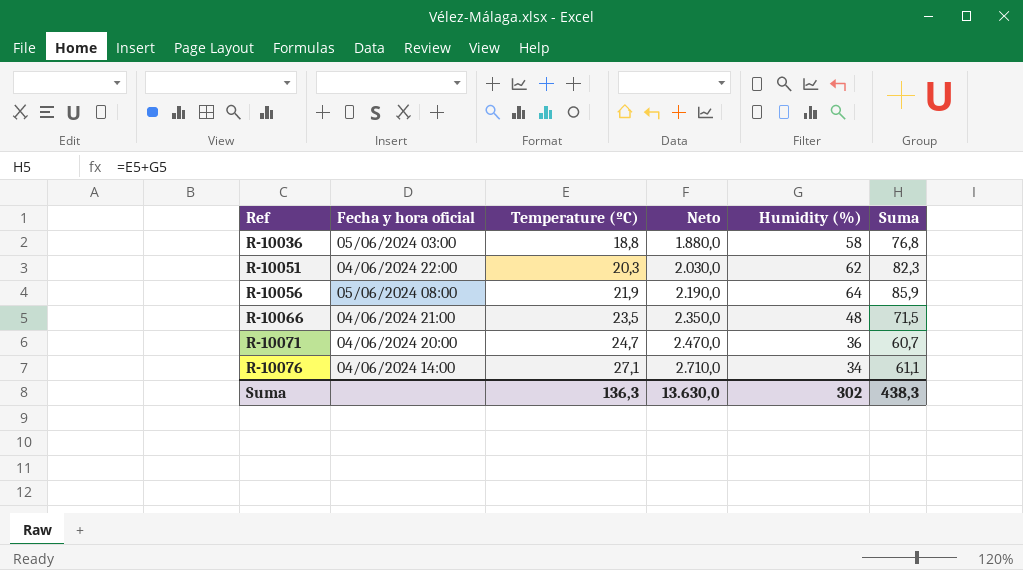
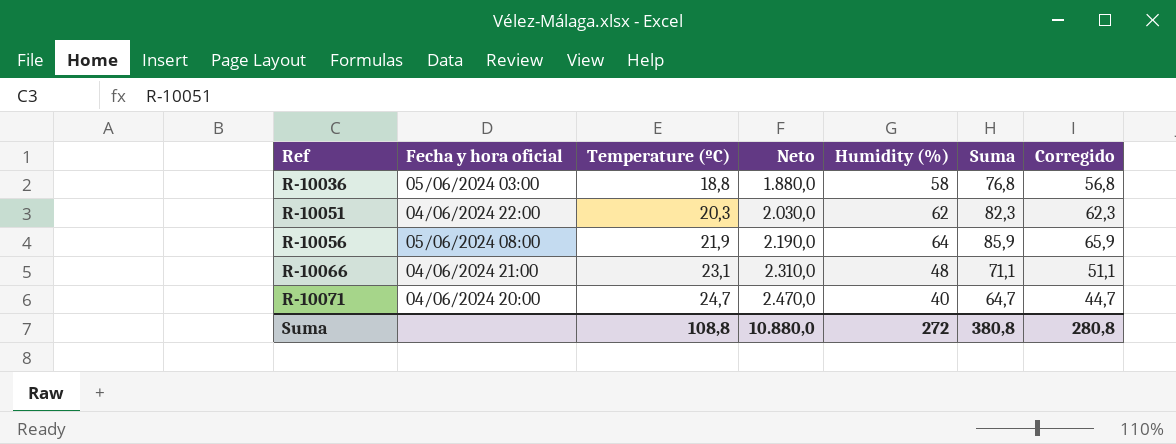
column Corregido | formula: none -> [Suma] - 20
row R-10076: 04/06/2024 14:00 | 27,1 | 2.710,0 | 34 | 61,1 -> none
R-10066 | Temperature (ºC): 23,5 -> 23,1
R-10066 | Neto: 2.350,0 -> 2.310,0
R-10066 | Suma: 71,5 -> 71,1
R-10071 | Humidity (%): 36 -> 40
R-10071 | Suma: 60,7 -> 64,7
Suma | Temperature (ºC): 136,3 -> 108,8
Suma | Neto: 13.630,0 -> 10.880,0
Suma | Humidity (%): 302 -> 272
Suma | Suma: 438,3 -> 380,8

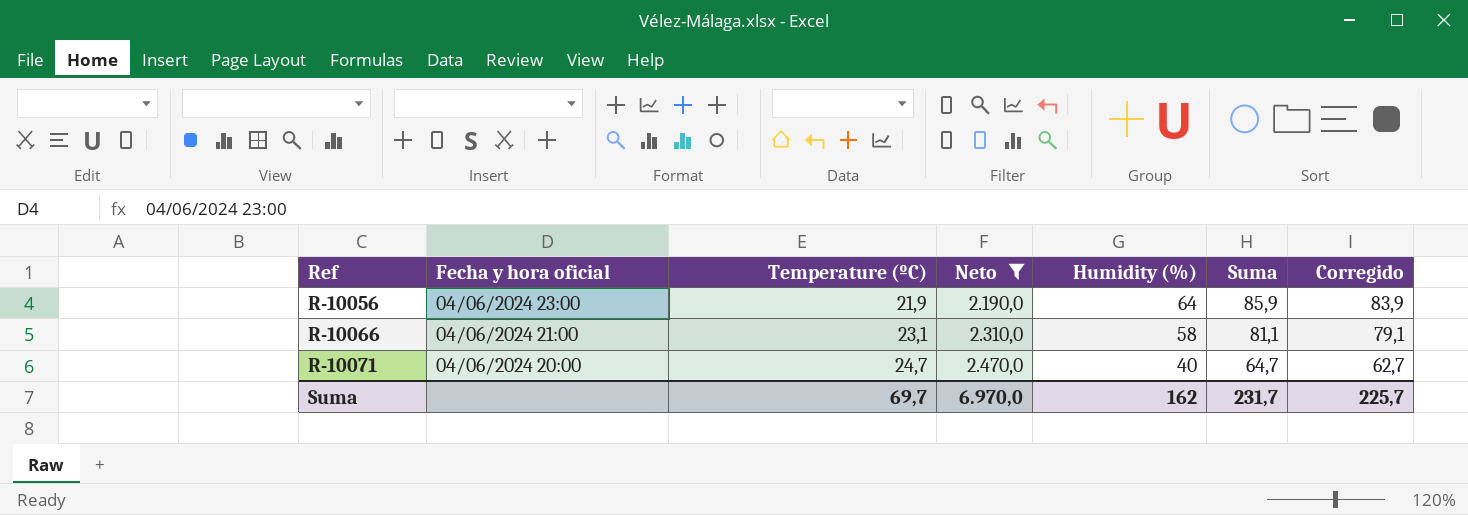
filter: none -> Neto >= 2.190,0
column Corregido | formula: [Suma] - 20 -> [Suma] - 2
R-10056 | Fecha y hora oficial: 05/06/2024 08:00 -> 04/06/2024 23:00
R-10066 | Humidity (%): 48 -> 58
R-10066 | Suma: 71,1 -> 81,1
Suma | Temperature (ºC): 108,8 -> 69,7
Suma | Neto: 10.880,0 -> 6.970,0
Suma | Humidity (%): 272 -> 162
Suma | Suma: 380,8 -> 231,7
Suma | Corregido: 280,8 -> 225,7

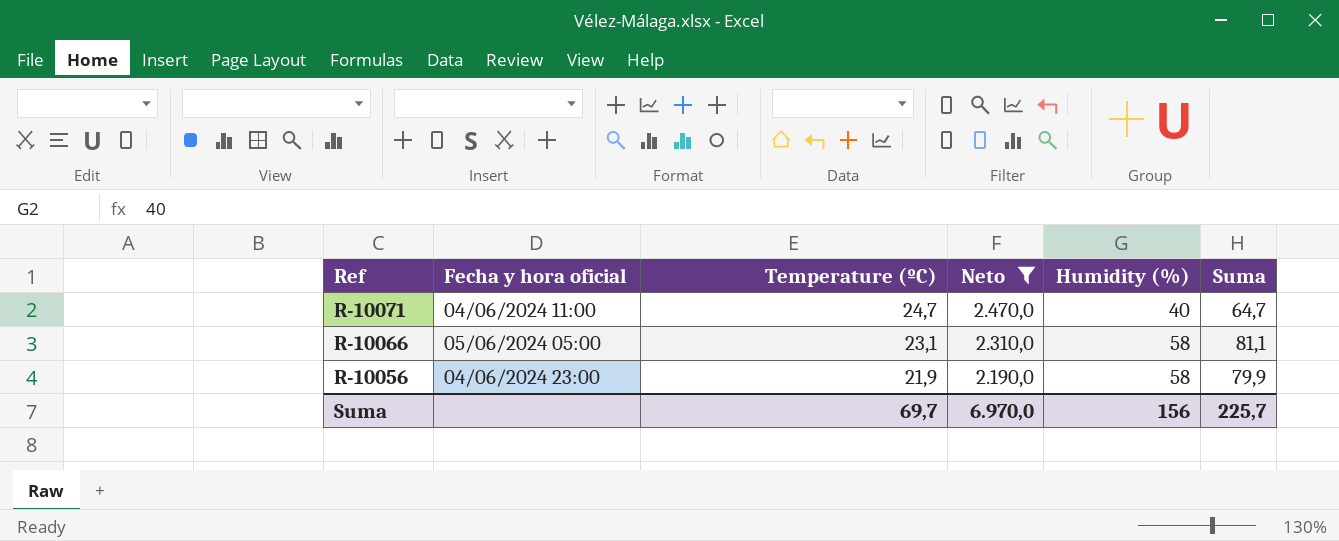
row order: Ref ascending -> Ref descending
column Corregido | formula: [Suma] - 2 -> none
R-10071 | Fecha y hora oficial: 04/06/2024 20:00 -> 04/06/2024 11:00
R-10066 | Fecha y hora oficial: 04/06/2024 21:00 -> 05/06/2024 05:00
R-10056 | Humidity (%): 64 -> 58
R-10056 | Suma: 85,9 -> 79,9
Suma | Humidity (%): 162 -> 156
Suma | Suma: 231,7 -> 225,7

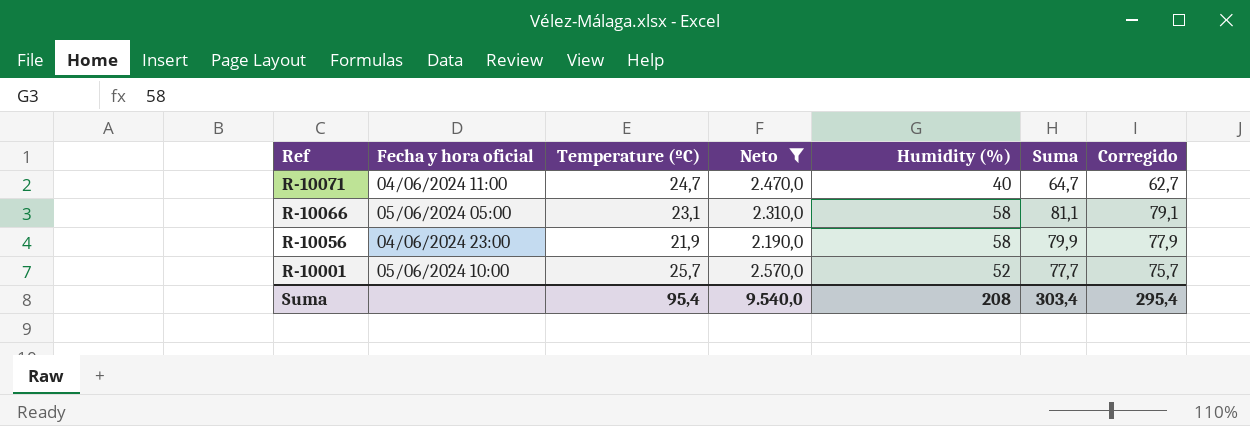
column Corregido | formula: none -> [Suma] - 2
row R-10001: none -> 05/06/2024 10:00 | 25,7 | 2.570,0 | 52 | 77,7 | 75,7
Suma | Temperature (ºC): 69,7 -> 95,4
Suma | Neto: 6.970,0 -> 9.540,0
Suma | Humidity (%): 156 -> 208
Suma | Suma: 225,7 -> 303,4

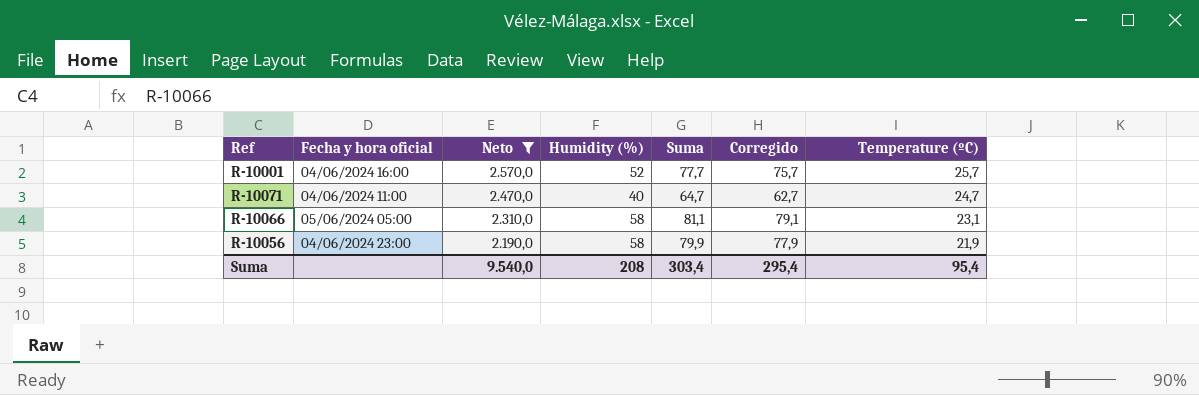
row order: Ref descending -> Neto descending
column Temperature (ºC) | position: 3 -> 7
R-10001 | Fecha y hora oficial: 05/06/2024 10:00 -> 04/06/2024 16:00

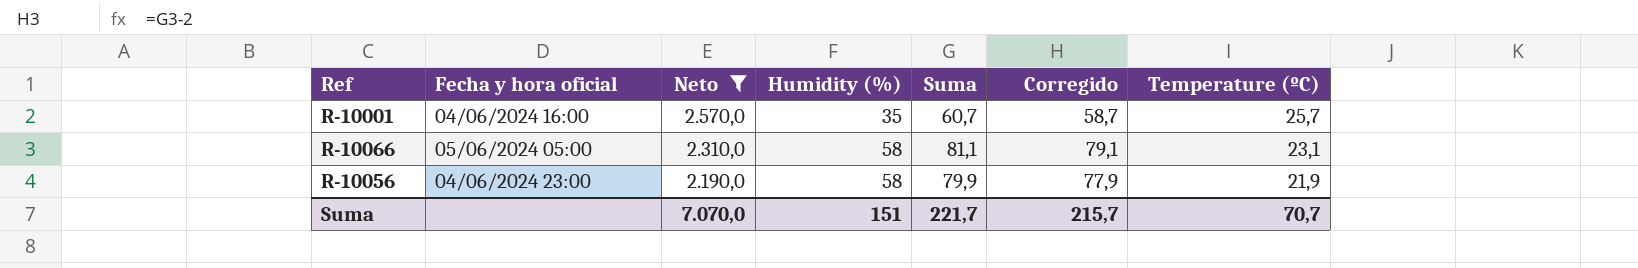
row R-10071: 04/06/2024 11:00 | 2.470,0 | 40 | 64,7 | 62,7 | 24,7 -> none
R-10001 | Humidity (%): 52 -> 35
R-10001 | Suma: 77,7 -> 60,7
R-10001 | Corregido: 75,7 -> 58,7
Suma | Neto: 9.540,0 -> 7.070,0
Suma | Humidity (%): 208 -> 151
Suma | Suma: 303,4 -> 221,7
Suma | Corregido: 295,4 -> 215,7
Suma | Temperature (ºC): 95,4 -> 70,7

